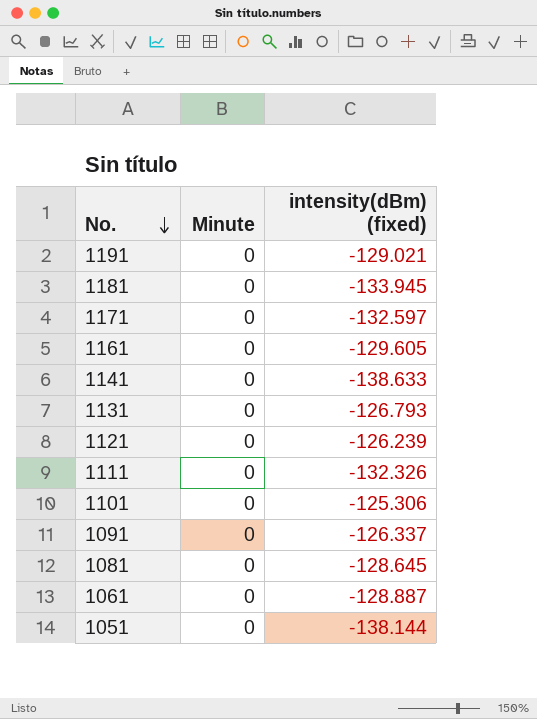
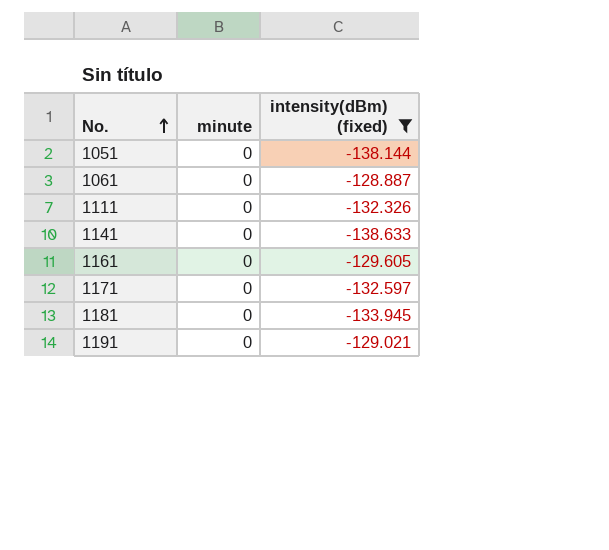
filter: none -> intensity(dBm) (fixed) <= -128.887
row order: No. descending -> No. ascending
column name: Minute -> minute

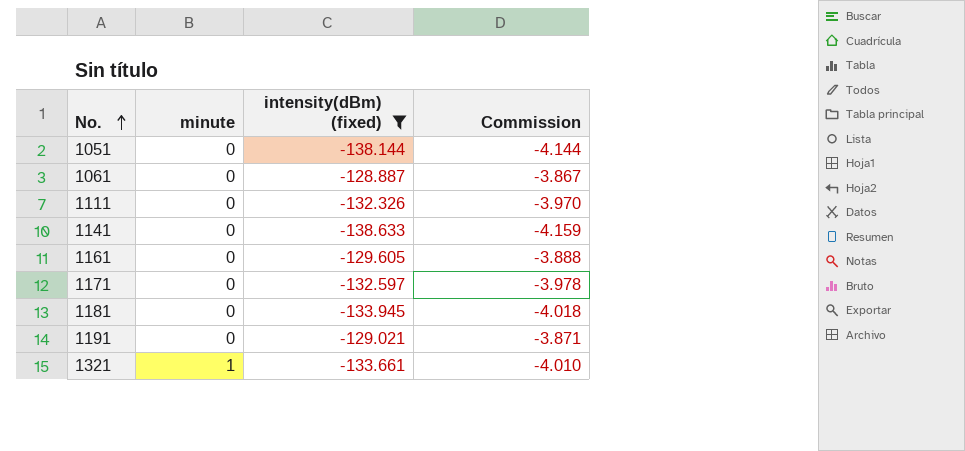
column Commission | formula: none -> [intensity(dBm) (fixed)] * 0.03
row 1321: none -> 1 | -133.661 | -4.010

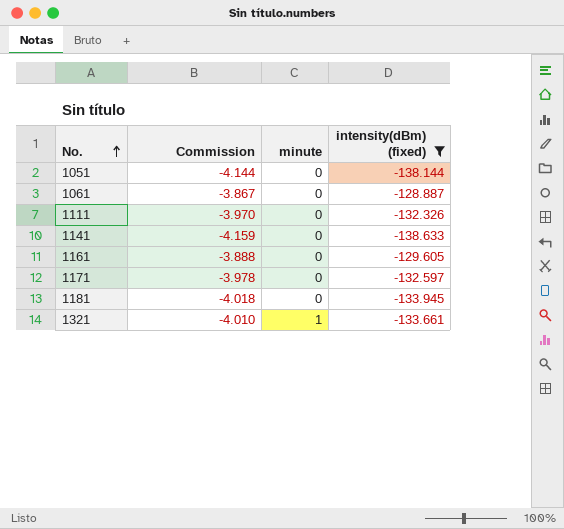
column Commission | position: 4 -> 2
row 1191: 0 | -129.021 | -3.871 -> none

